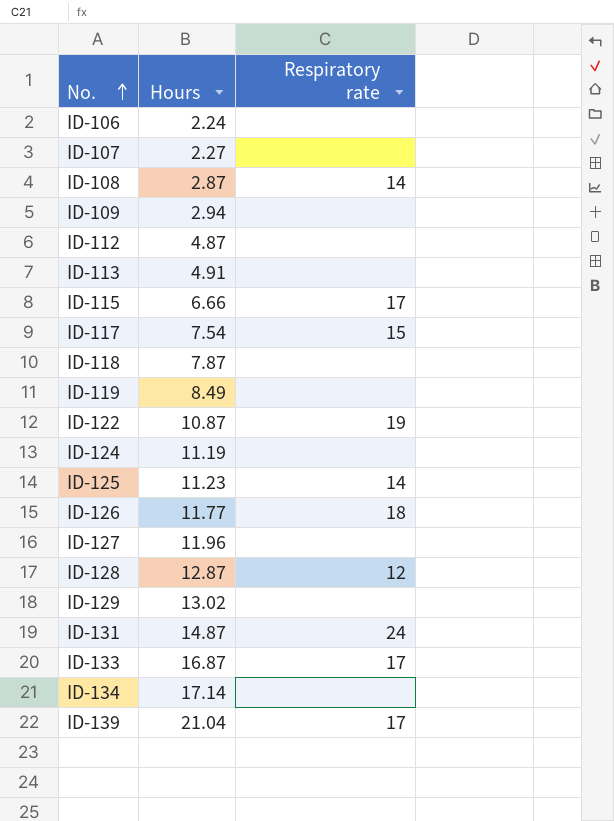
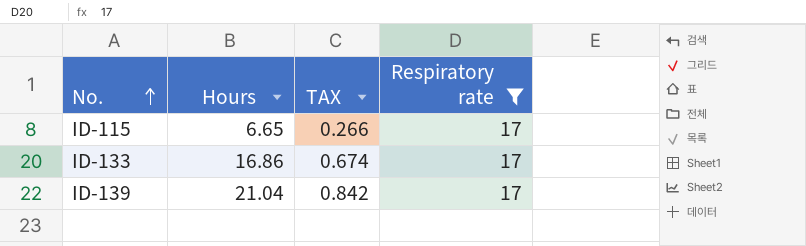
filter: none -> Respiratory rate = 17
column TAX | formula: none -> [Hours] * 0.04
ID-115 | Hours: 6.66 -> 6.65
ID-133 | Hours: 16.87 -> 16.86

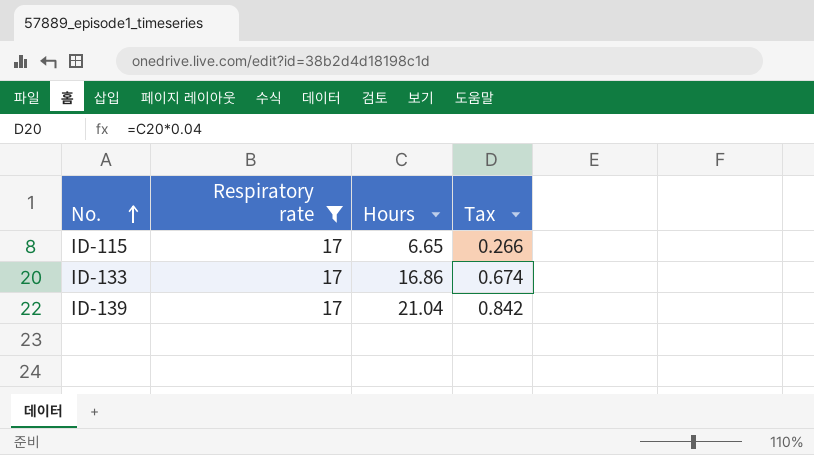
column Respiratory rate | position: 4 -> 2
column name: TAX -> Tax

